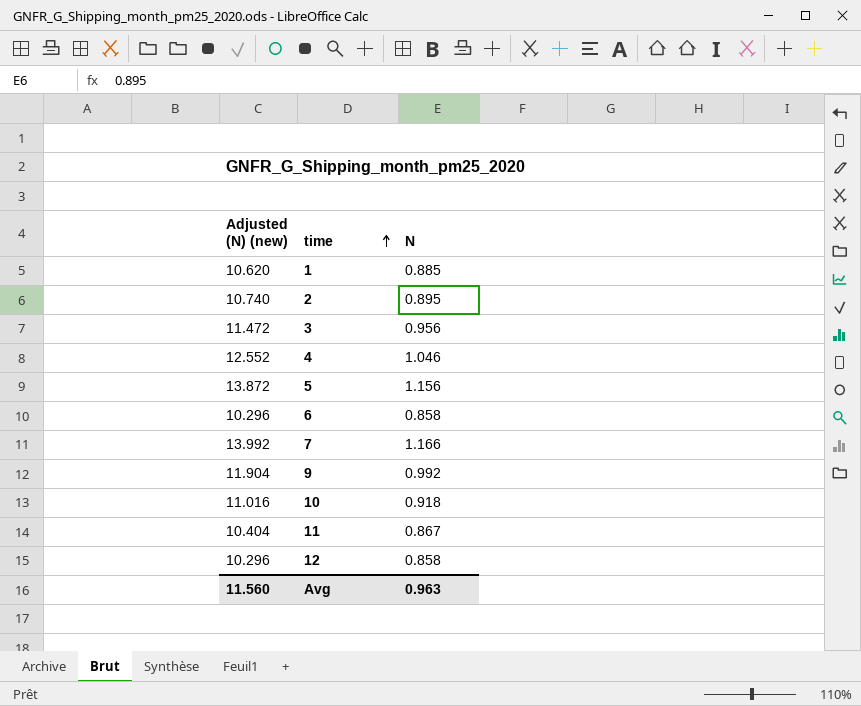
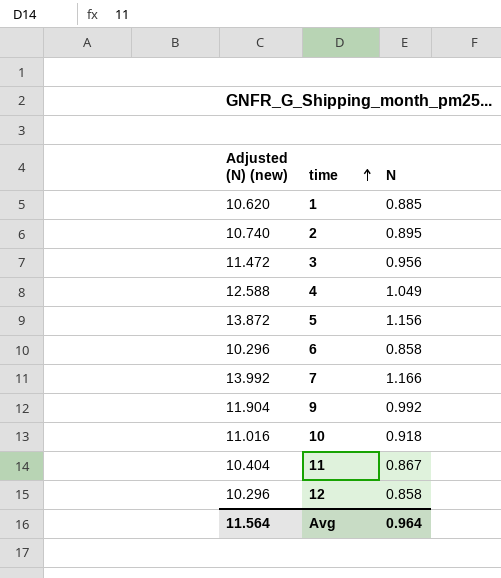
4 | Adjusted (N) (new): 12.552 -> 12.588
4 | N: 1.046 -> 1.049
Avg | Adjusted (N) (new): 11.560 -> 11.564
Avg | N: 0.963 -> 0.964

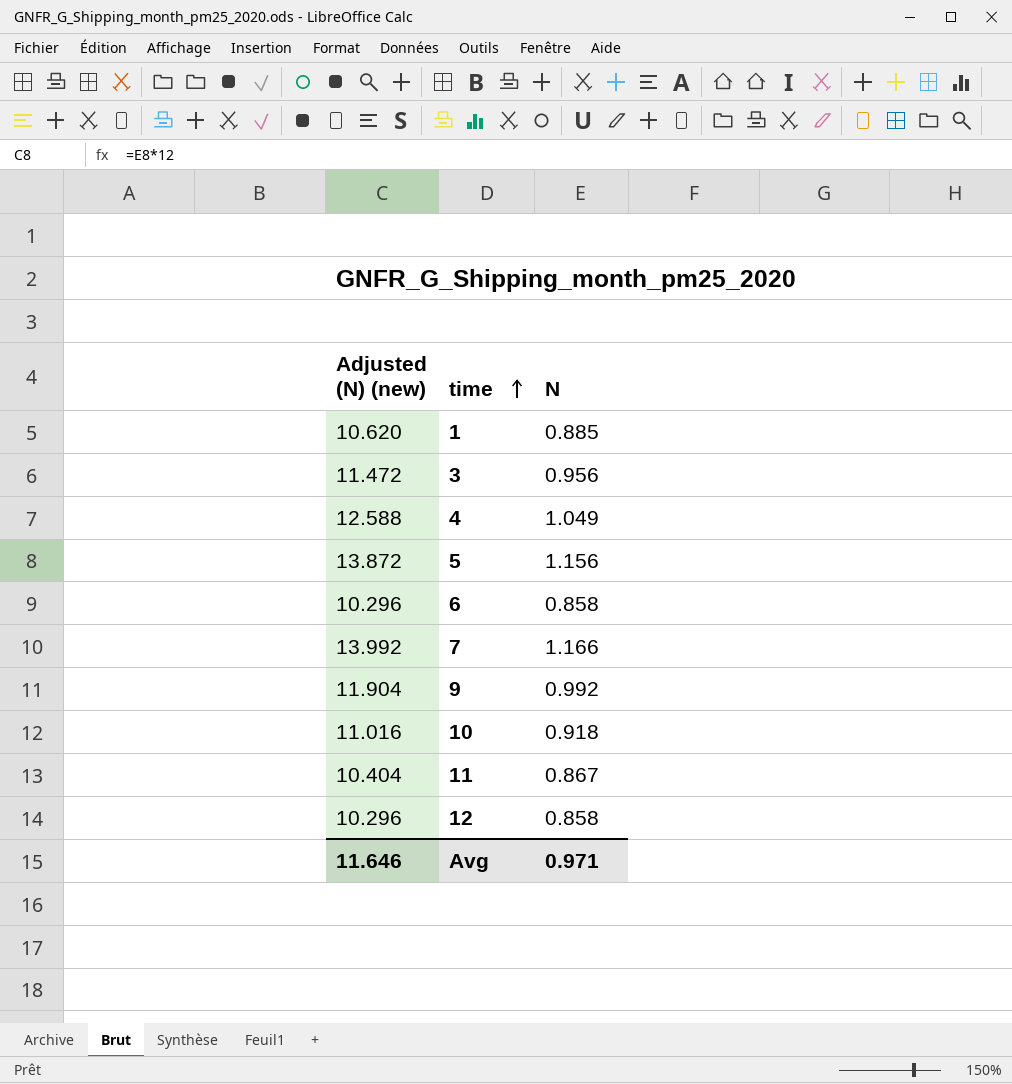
row 2: 10.740 | 0.895 -> none
Avg | Adjusted (N) (new): 11.564 -> 11.646
Avg | N: 0.964 -> 0.971

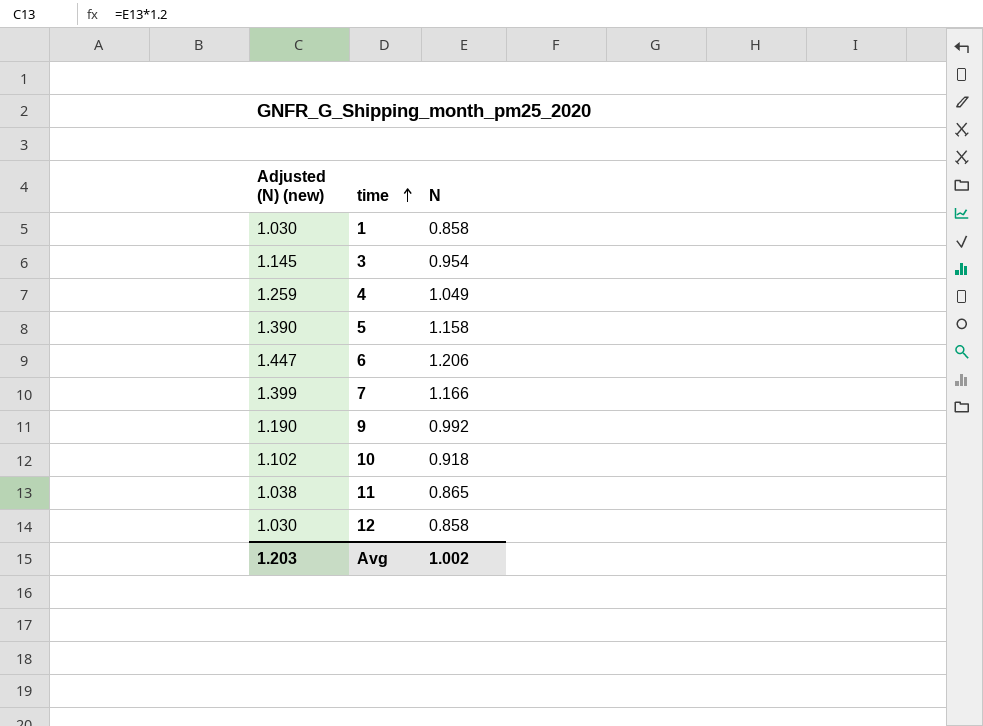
column Adjusted (N) (new) | formula: [N] * 12 -> [N] * 1.2
1 | N: 0.885 -> 0.858
3 | N: 0.956 -> 0.954
5 | N: 1.156 -> 1.158
6 | N: 0.858 -> 1.206
11 | N: 0.867 -> 0.865
Avg | Adjusted (N) (new): 11.646 -> 1.203
Avg | N: 0.971 -> 1.002

